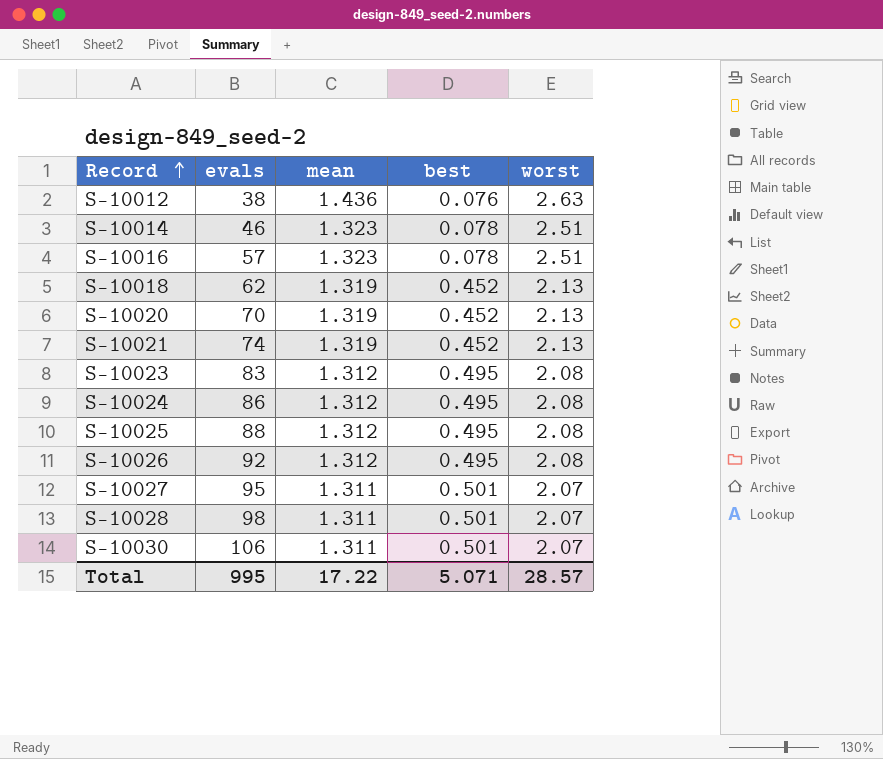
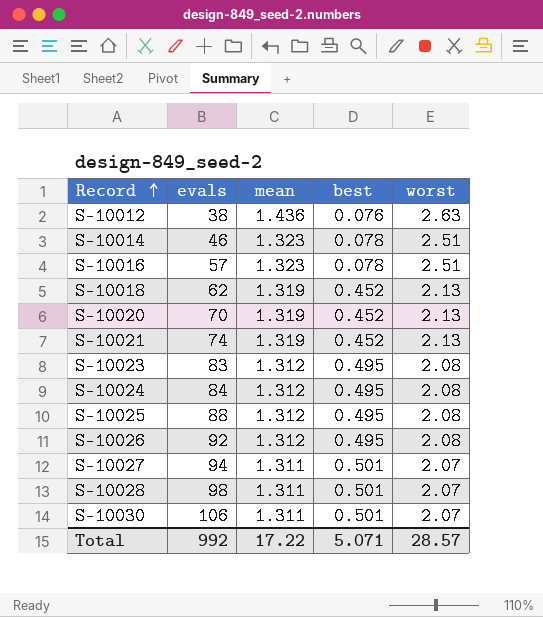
S-10024 | evals: 86 -> 84
S-10027 | evals: 95 -> 94
Total | evals: 995 -> 992

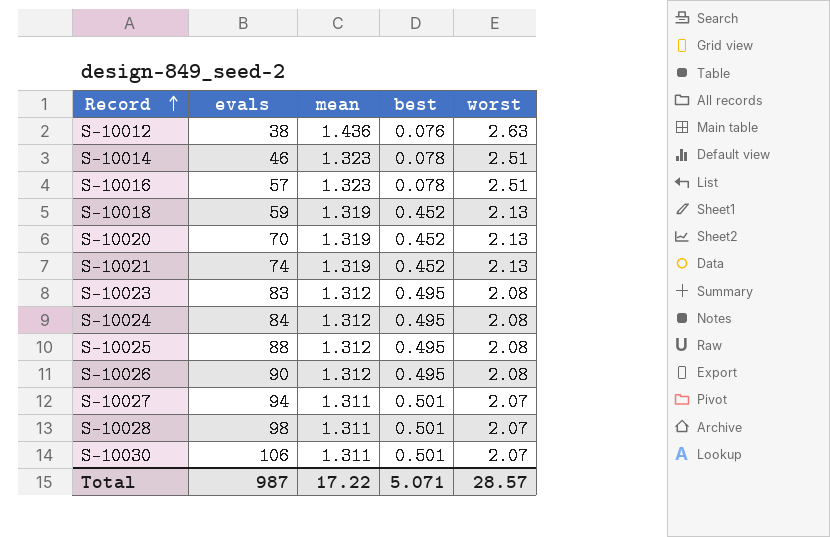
S-10018 | evals: 62 -> 59
S-10026 | evals: 92 -> 90
Total | evals: 992 -> 987

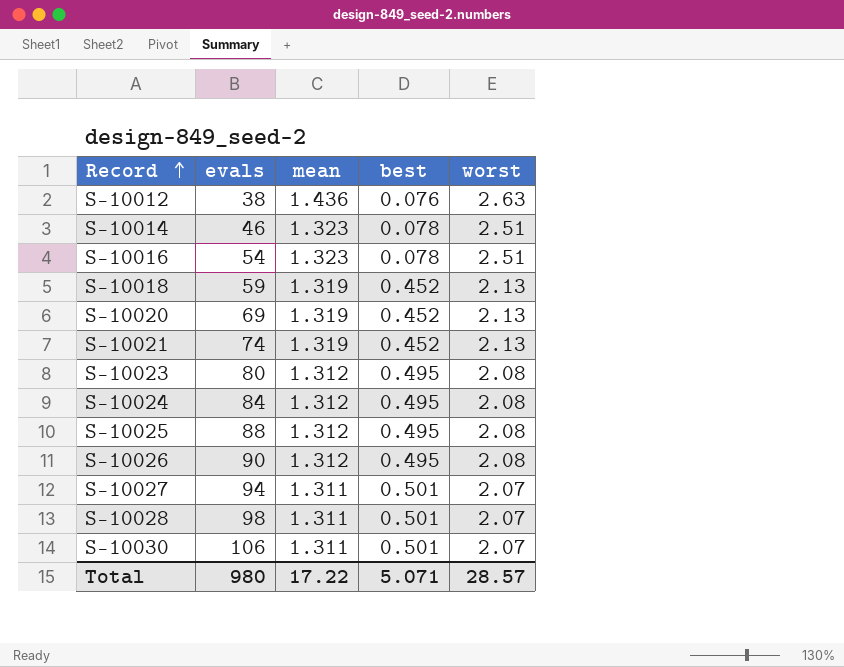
S-10016 | evals: 57 -> 54
S-10020 | evals: 70 -> 69
S-10023 | evals: 83 -> 80
Total | evals: 987 -> 980

